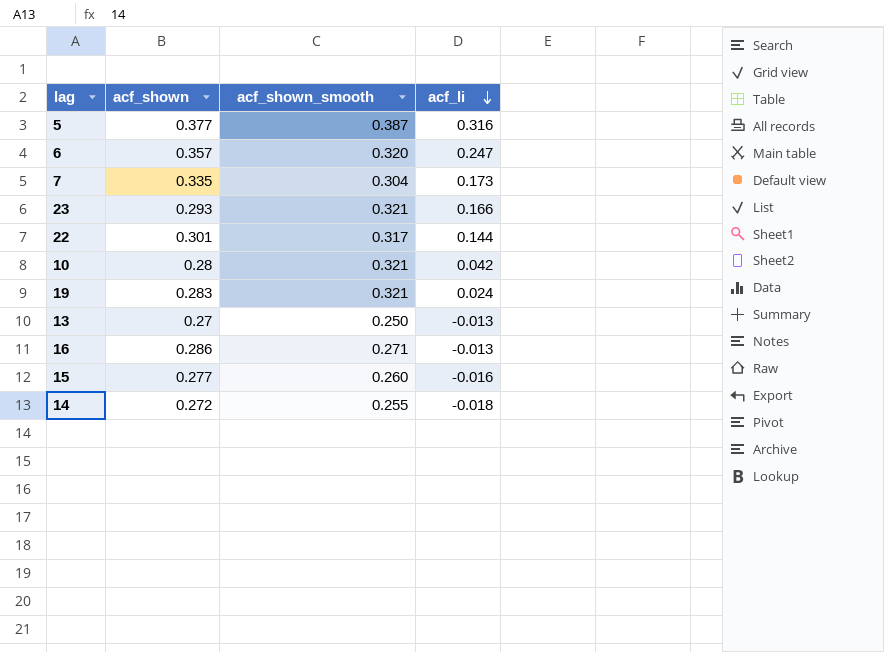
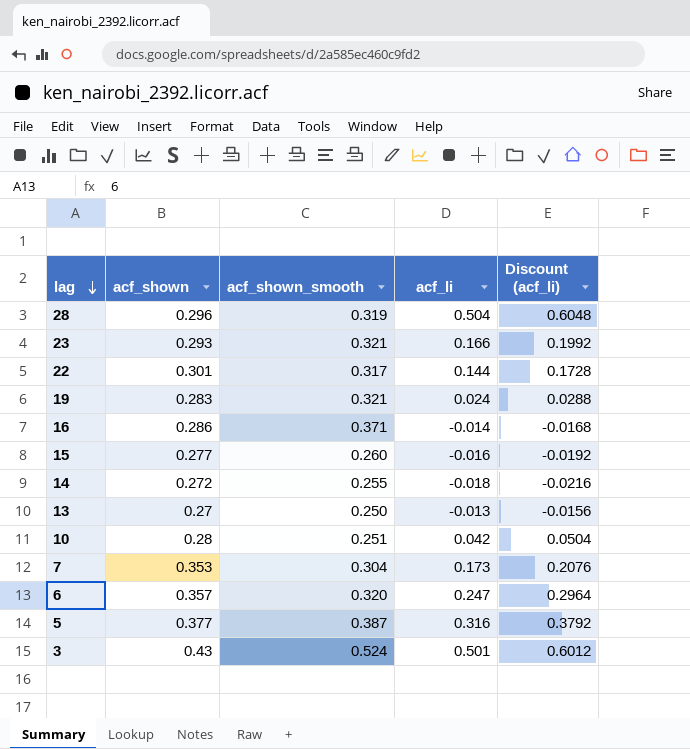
row order: acf_li descending -> lag descending
column Discount (acf_li) | formula: none -> [acf_li] * 1.2
row 28: none -> 0.296 | 0.319 | 0.504 | 0.6048
16 | acf_shown_smooth: 0.271 -> 0.371
16 | acf_li: -0.013 -> -0.014
10 | acf_shown_smooth: 0.321 -> 0.251
7 | acf_shown: 0.335 -> 0.353
row 3: none -> 0.43 | 0.524 | 0.501 | 0.6012

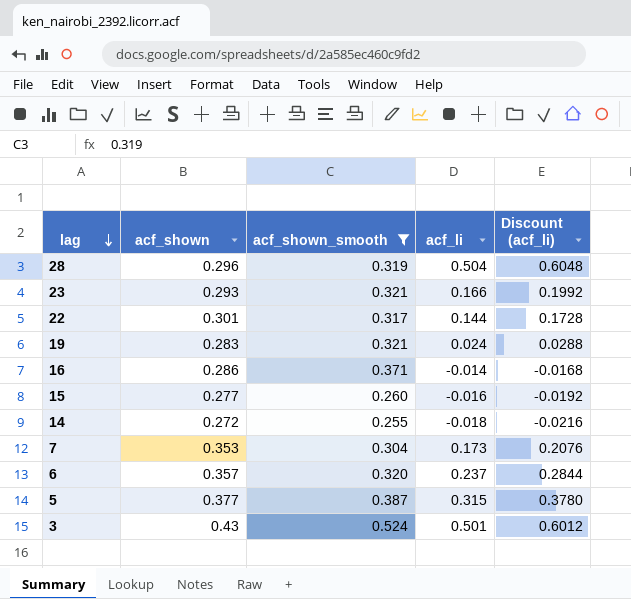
filter: none -> acf_shown_smooth >= 0.255
6 | acf_li: 0.247 -> 0.237
6 | Discount (acf_li): 0.2964 -> 0.2844
5 | acf_li: 0.316 -> 0.315
5 | Discount (acf_li): 0.3792 -> 0.3780

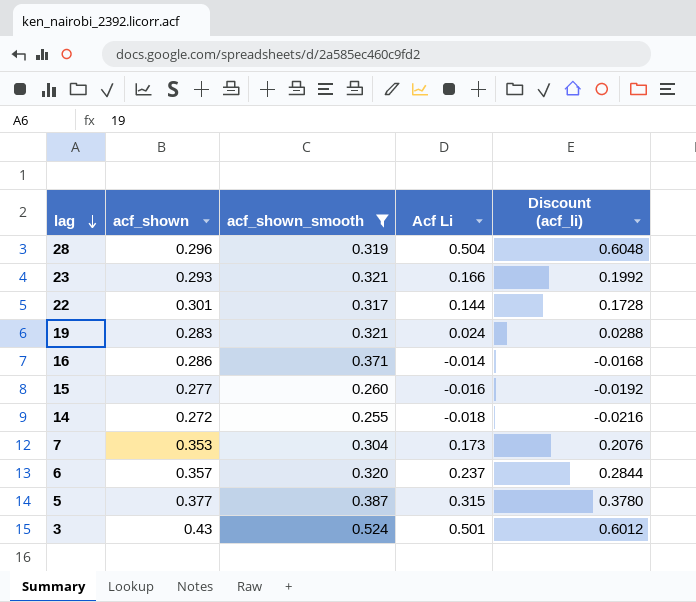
column name: acf_li -> Acf Li

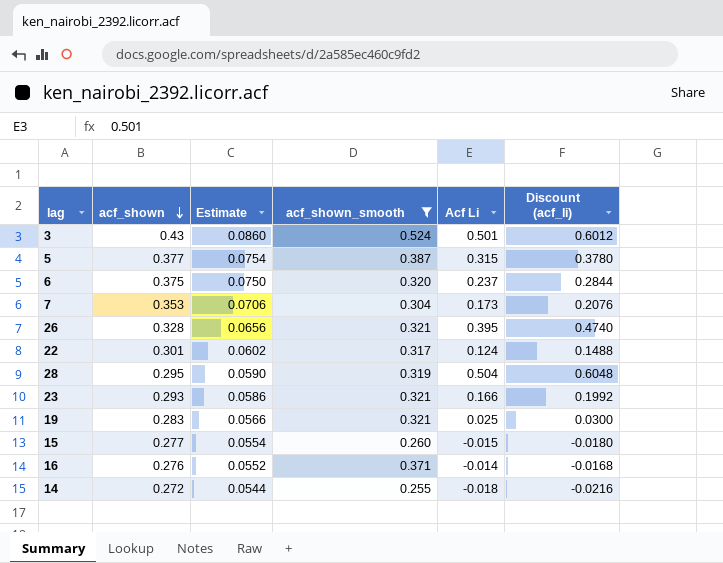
row order: lag descending -> acf_shown descending
column Estimate | formula: none -> [acf_shown] * 0.2
6 | acf_shown: 0.357 -> 0.375
row 26: none -> 0.328 | 0.0656 | 0.321 | 0.395 | 0.4740
22 | Acf Li: 0.144 -> 0.124
22 | Discount (acf_li): 0.1728 -> 0.1488
28 | acf_shown: 0.296 -> 0.295
19 | Acf Li: 0.024 -> 0.025
19 | Discount (acf_li): 0.0288 -> 0.0300
15 | Acf Li: -0.016 -> -0.015
15 | Discount (acf_li): -0.0192 -> -0.0180
16 | acf_shown: 0.286 -> 0.276

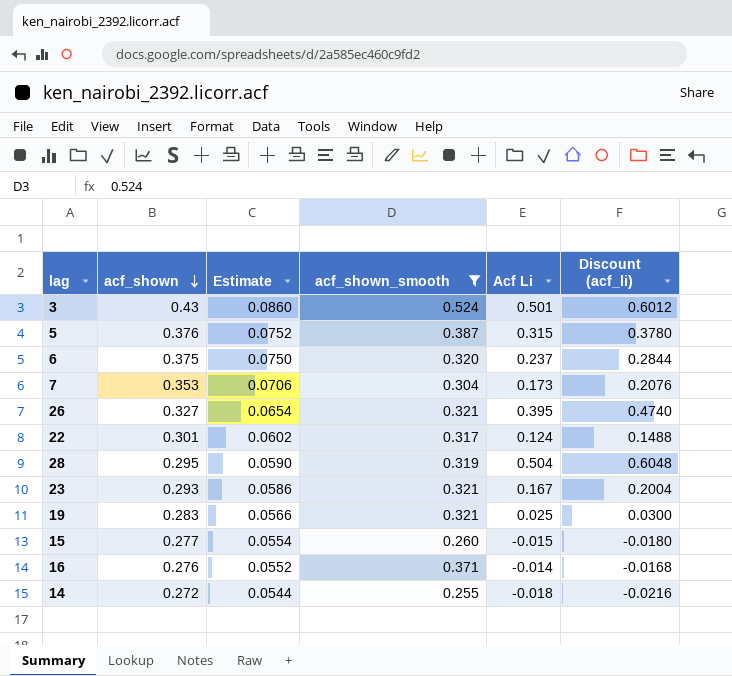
5 | acf_shown: 0.377 -> 0.376
5 | Estimate: 0.0754 -> 0.0752
26 | acf_shown: 0.328 -> 0.327
26 | Estimate: 0.0656 -> 0.0654
23 | Acf Li: 0.166 -> 0.167
23 | Discount (acf_li): 0.1992 -> 0.2004

